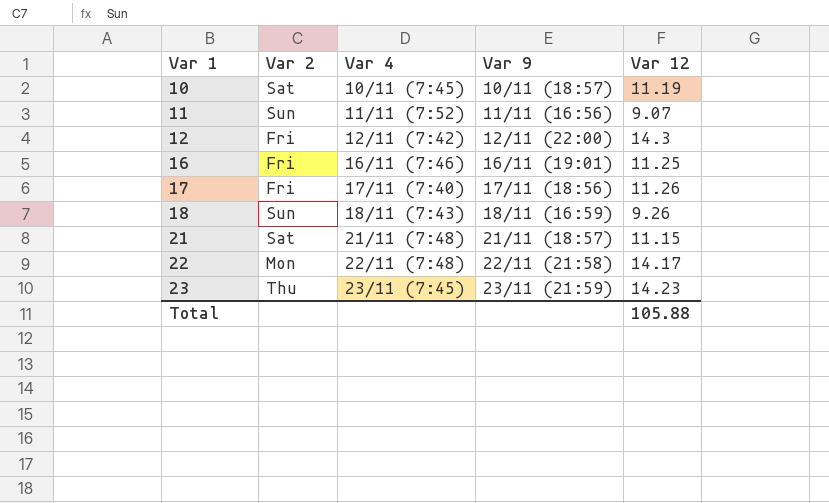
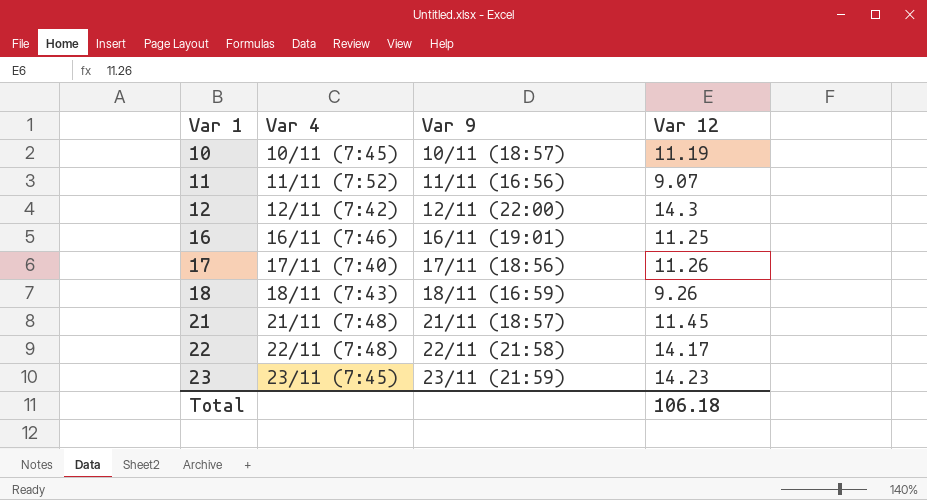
column Var 2 | position: 2 -> none
21 | Var 12: 11.15 -> 11.45
Total | Var 12: 105.88 -> 106.18

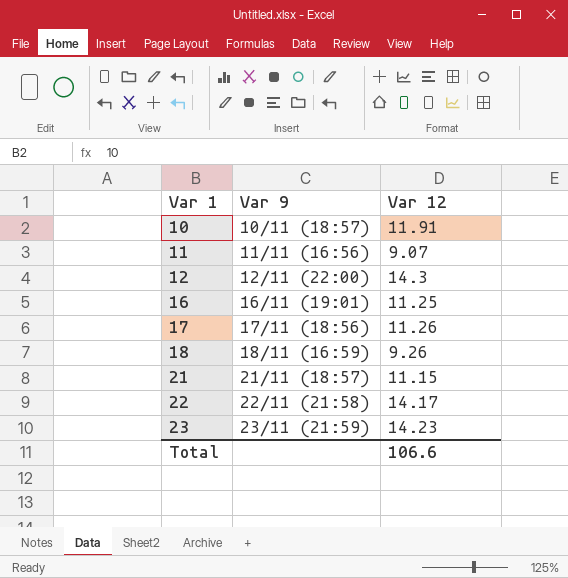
column Var 4 | position: 2 -> none
10 | Var 12: 11.19 -> 11.91
21 | Var 12: 11.45 -> 11.15
Total | Var 12: 106.18 -> 106.6

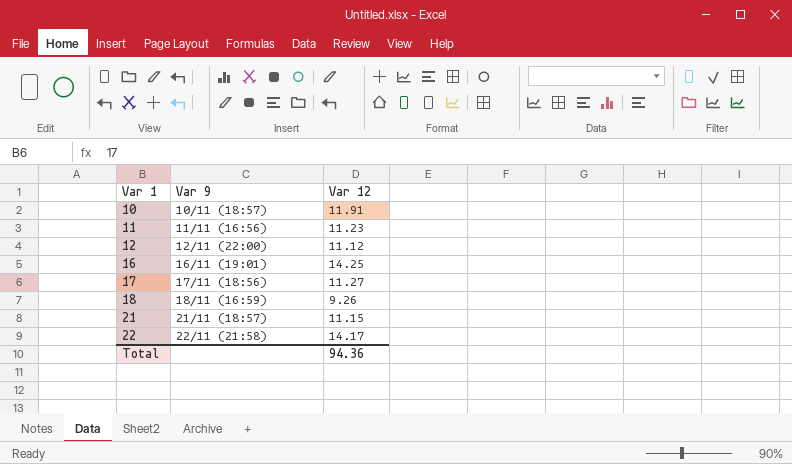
row 23: 23/11 (21:59) | 14.23 -> none
11 | Var 12: 9.07 -> 11.23
12 | Var 12: 14.3 -> 11.12
16 | Var 12: 11.25 -> 14.25
17 | Var 12: 11.26 -> 11.27
Total | Var 12: 106.6 -> 94.36

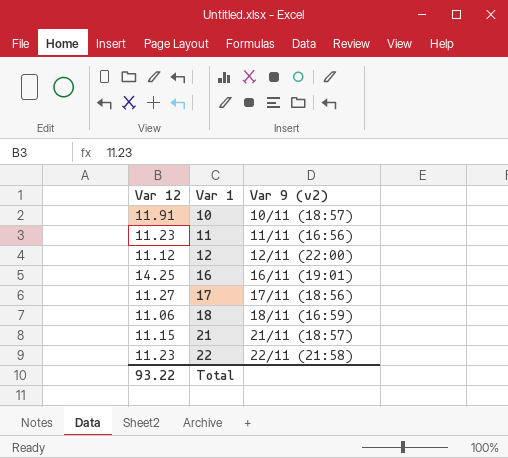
column Var 12 | position: 3 -> 1
column name: Var 9 -> Var 9 (v2)
18 | Var 12: 9.26 -> 11.06
22 | Var 12: 14.17 -> 11.23
Total | Var 12: 94.36 -> 93.22

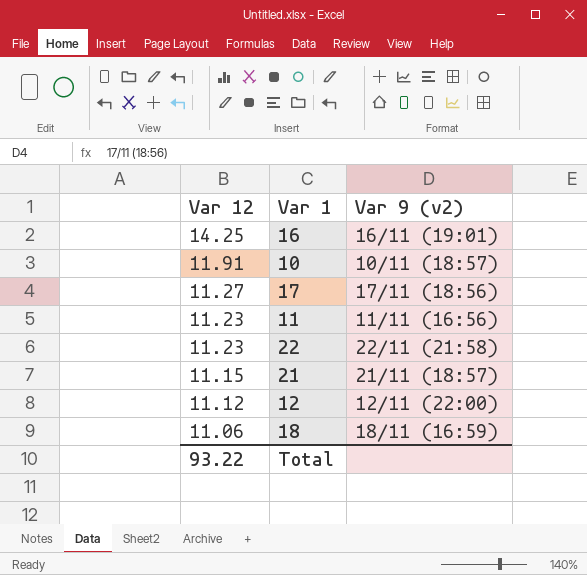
row order: Var 1 ascending -> Var 12 descending

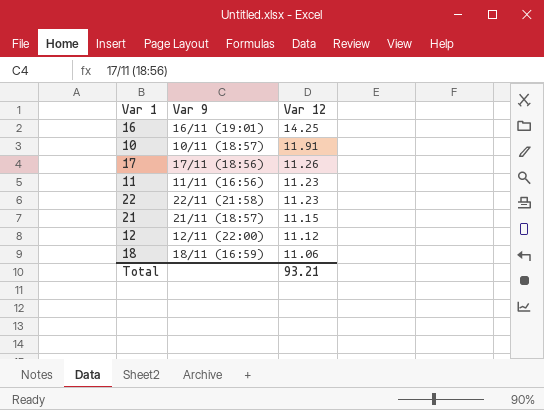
column name: Var 9 (v2) -> Var 9
column Var 12 | position: 1 -> 3
17 | Var 12: 11.27 -> 11.26
Total | Var 12: 93.22 -> 93.21

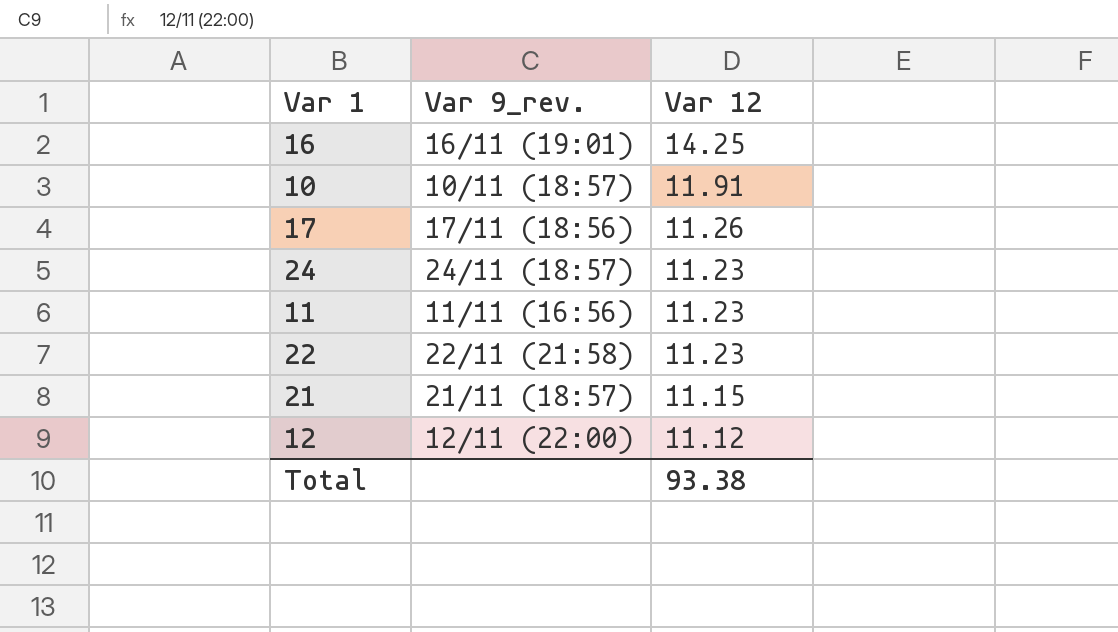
column name: Var 9 -> Var 9_rev.
row 18: 18/11 (16:59) | 11.06 -> none
row 24: none -> 24/11 (18:57) | 11.23
Total | Var 12: 93.21 -> 93.38

